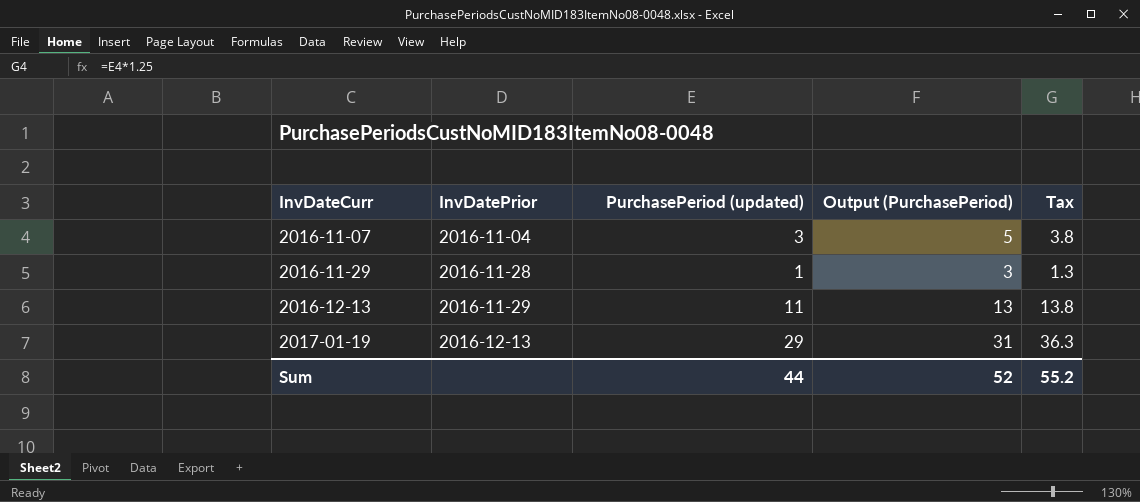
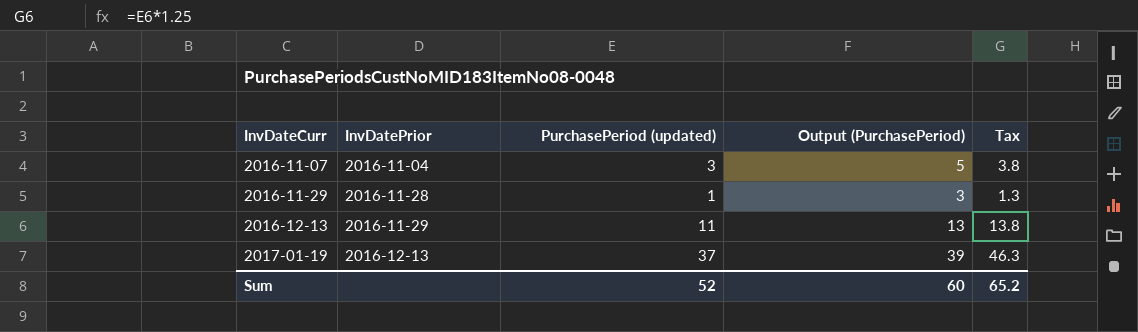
2017-01-19 | PurchasePeriod (updated): 29 -> 37
2017-01-19 | Output (PurchasePeriod): 31 -> 39
2017-01-19 | Tax: 36.3 -> 46.3
Sum | PurchasePeriod (updated): 44 -> 52
Sum | Output (PurchasePeriod): 52 -> 60
Sum | Tax: 55.2 -> 65.2

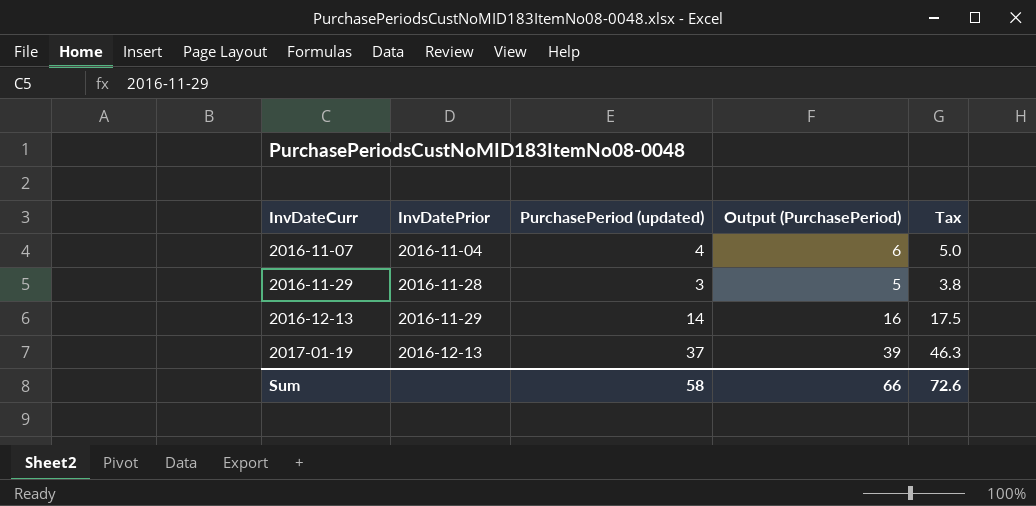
2016-11-07 | PurchasePeriod (updated): 3 -> 4
2016-11-07 | Output (PurchasePeriod): 5 -> 6
2016-11-07 | Tax: 3.8 -> 5.0
2016-11-29 | PurchasePeriod (updated): 1 -> 3
2016-11-29 | Output (PurchasePeriod): 3 -> 5
2016-11-29 | Tax: 1.3 -> 3.8
2016-12-13 | PurchasePeriod (updated): 11 -> 14
2016-12-13 | Output (PurchasePeriod): 13 -> 16
2016-12-13 | Tax: 13.8 -> 17.5
Sum | PurchasePeriod (updated): 52 -> 58
Sum | Output (PurchasePeriod): 60 -> 66
Sum | Tax: 65.2 -> 72.6

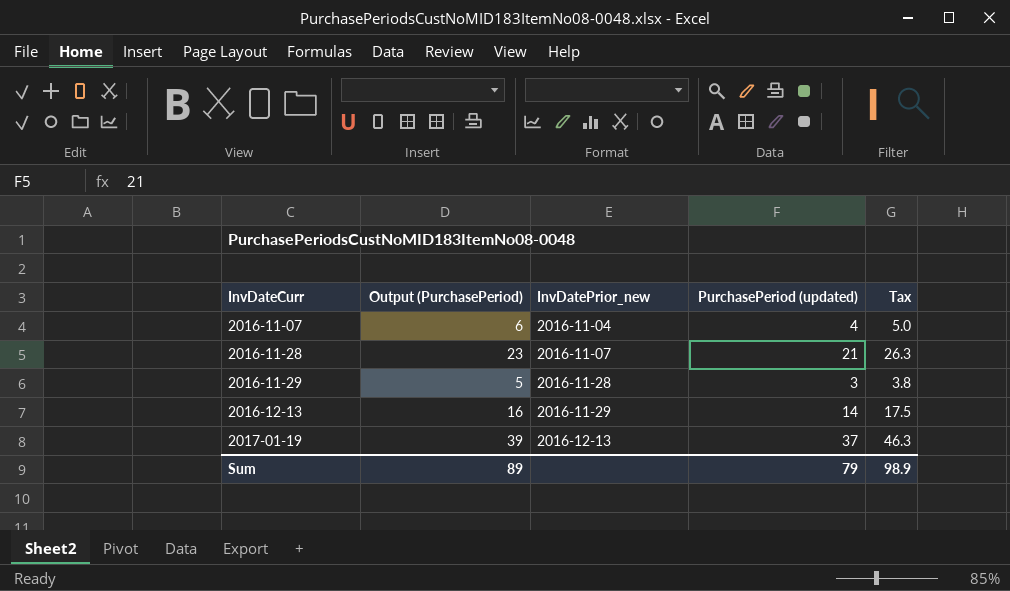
column Output (PurchasePeriod) | position: 4 -> 2
column name: InvDatePrior -> InvDatePrior_new
row 2016-11-28: none -> 23 | 2016-11-07 | 21 | 26.3
Sum | Output (PurchasePeriod): 66 -> 89
Sum | PurchasePeriod (updated): 58 -> 79
Sum | Tax: 72.6 -> 98.9

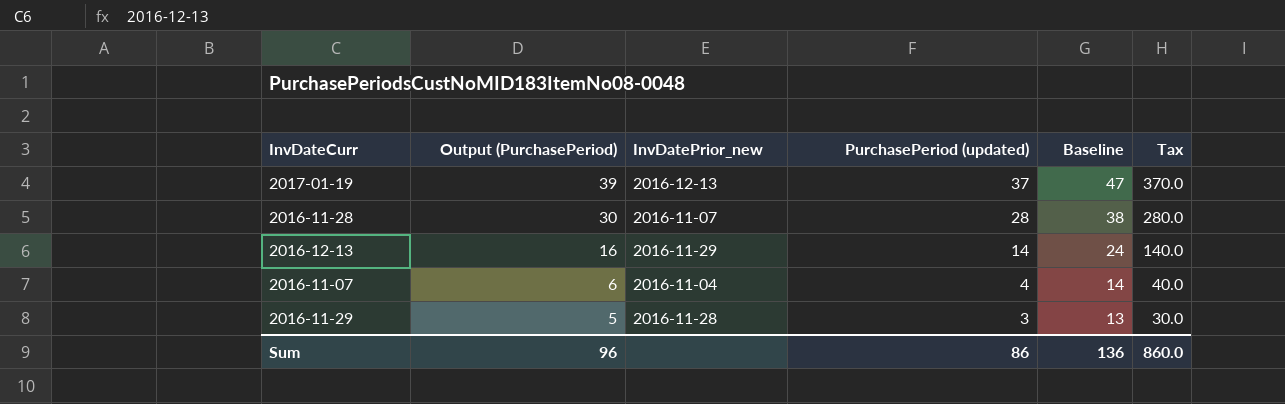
row order: InvDateCurr ascending -> Output (PurchasePeriod) descending
column Baseline | formula: none -> [PurchasePeriod (updated)] + 10
column Tax | formula: [PurchasePeriod (updated)] * 1.25 -> [PurchasePeriod (updated)] * 10
2016-11-28 | Output (PurchasePeriod): 23 -> 30
2016-11-28 | PurchasePeriod (updated): 21 -> 28
Sum | Output (PurchasePeriod): 89 -> 96
Sum | PurchasePeriod (updated): 79 -> 86
Sum | Tax: 98.9 -> 860.0

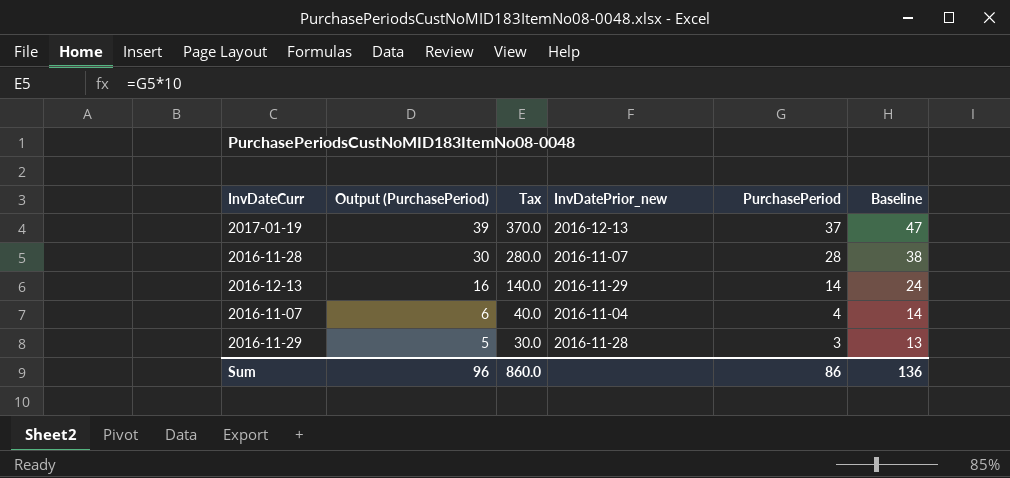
column Tax | position: 6 -> 3
column name: PurchasePeriod (updated) -> PurchasePeriod

